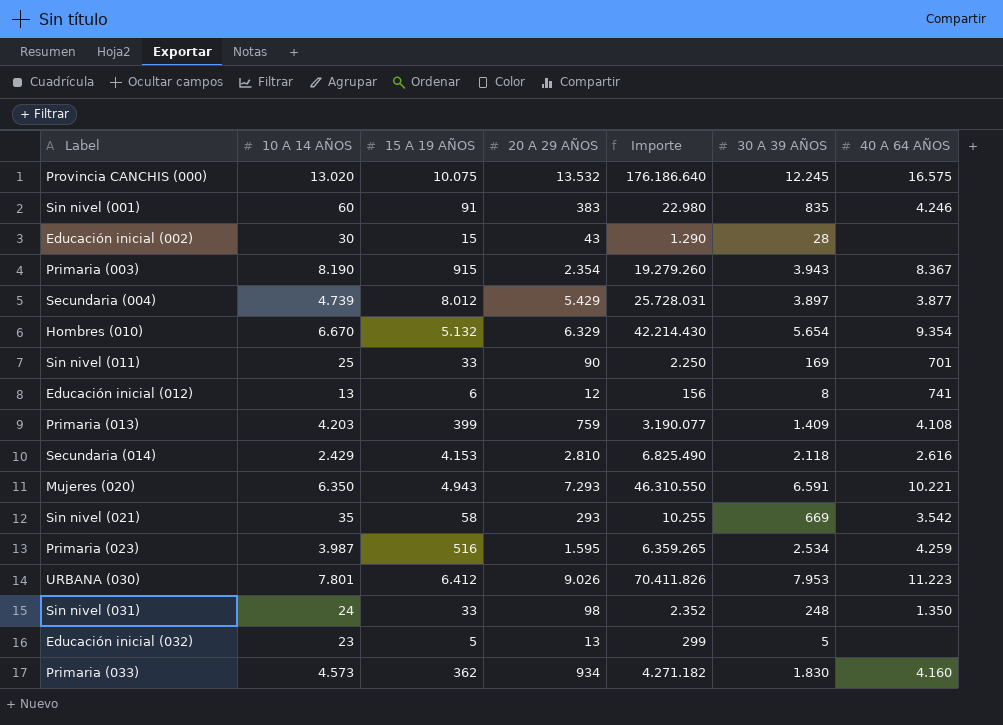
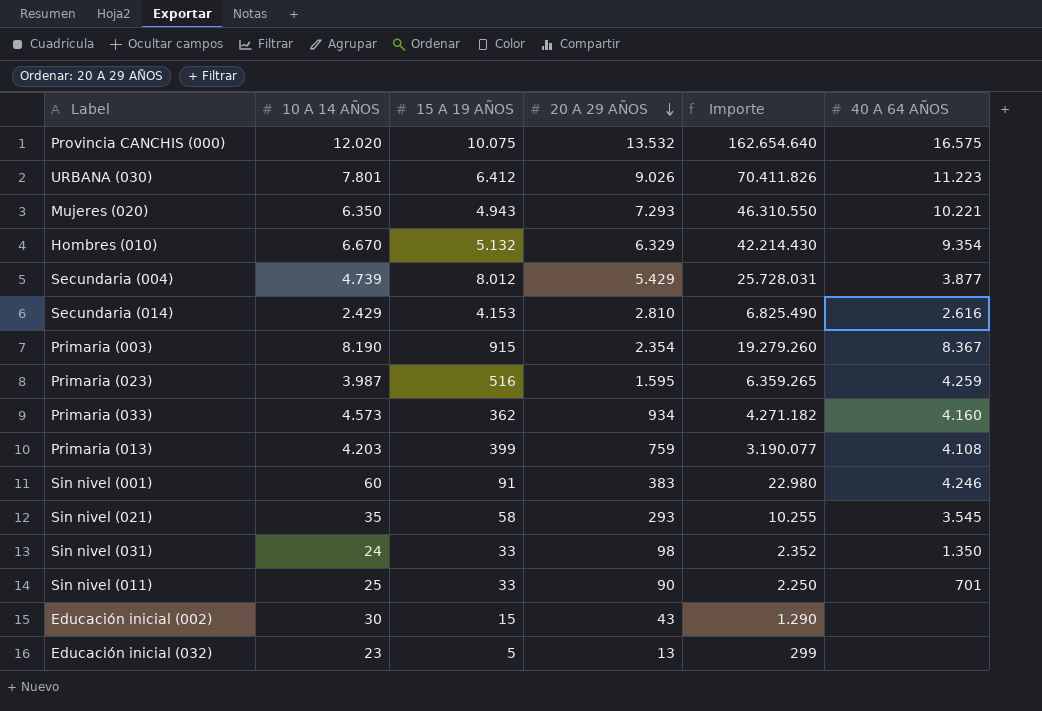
row order: none -> 20 A 29 AÑOS descending
column 30 A 39 AÑOS | position: 6 -> none
row Educación inicial (012): 13 | 6 | 12 | 156 | 8 | 741 -> none
Provincia CANCHIS (000) | 10 A 14 AÑOS: 13.020 -> 12.020
Provincia CANCHIS (000) | Importe: 176.186.640 -> 162.654.640
Sin nivel (021) | 40 A 64 AÑOS: 3.542 -> 3.545

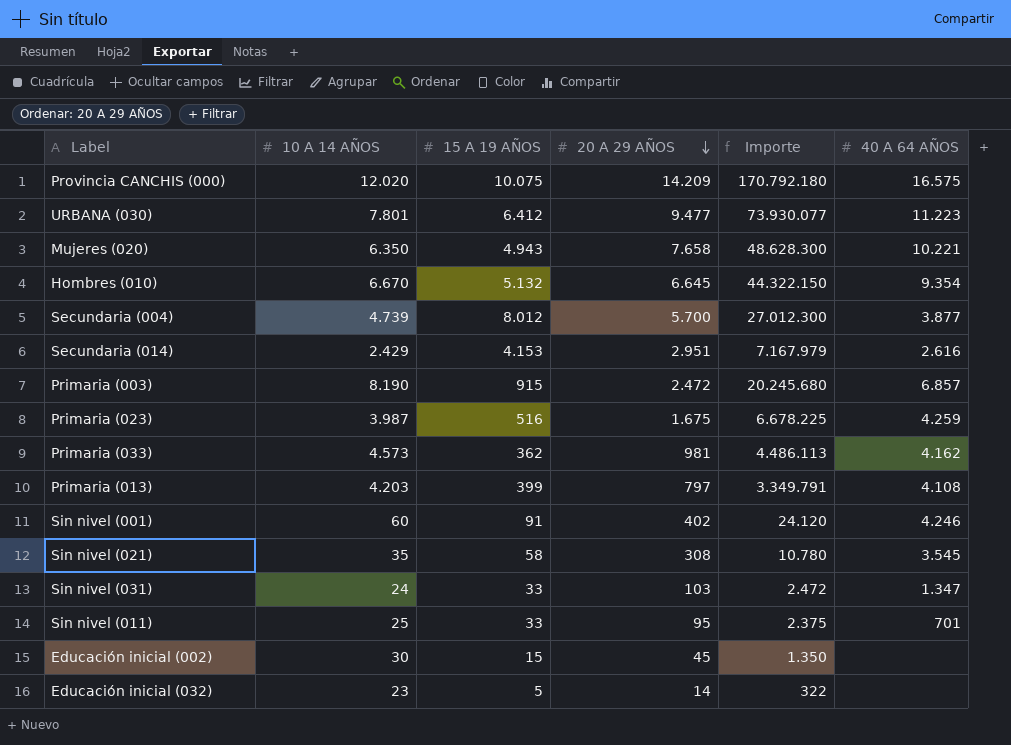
Provincia CANCHIS (000) | 20 A 29 AÑOS: 13.532 -> 14.209
Provincia CANCHIS (000) | Importe: 162.654.640 -> 170.792.180
URBANA (030) | 20 A 29 AÑOS: 9.026 -> 9.477
URBANA (030) | Importe: 70.411.826 -> 73.930.077
Mujeres (020) | 20 A 29 AÑOS: 7.293 -> 7.658
Mujeres (020) | Importe: 46.310.550 -> 48.628.300
Hombres (010) | 20 A 29 AÑOS: 6.329 -> 6.645
Hombres (010) | Importe: 42.214.430 -> 44.322.150
Secundaria (004) | 20 A 29 AÑOS: 5.429 -> 5.700
Secundaria (004) | Importe: 25.728.031 -> 27.012.300
Secundaria (014) | 20 A 29 AÑOS: 2.810 -> 2.951
Secundaria (014) | Importe: 6.825.490 -> 7.167.979
Primaria (003) | 20 A 29 AÑOS: 2.354 -> 2.472
Primaria (003) | Importe: 19.279.260 -> 20.245.680
Primaria (003) | 40 A 64 AÑOS: 8.367 -> 6.857
Primaria (023) | 20 A 29 AÑOS: 1.595 -> 1.675
Primaria (023) | Importe: 6.359.265 -> 6.678.225
Primaria (033) | 20 A 29 AÑOS: 934 -> 981
Primaria (033) | Importe: 4.271.182 -> 4.486.113
Primaria (033) | 40 A 64 AÑOS: 4.160 -> 4.162
Primaria (013) | 20 A 29 AÑOS: 759 -> 797
Primaria (013) | Importe: 3.190.077 -> 3.349.791
Sin nivel (001) | 20 A 29 AÑOS: 383 -> 402
Sin nivel (001) | Importe: 22.980 -> 24.120
Sin nivel (021) | 20 A 29 AÑOS: 293 -> 308
Sin nivel (021) | Importe: 10.255 -> 10.780
Sin nivel (031) | 20 A 29 AÑOS: 98 -> 103
Sin nivel (031) | Importe: 2.352 -> 2.472
Sin nivel (031) | 40 A 64 AÑOS: 1.350 -> 1.347
Sin nivel (011) | 20 A 29 AÑOS: 90 -> 95
Sin nivel (011) | Importe: 2.250 -> 2.375
Educación inicial (002) | 20 A 29 AÑOS: 43 -> 45
Educación inicial (002) | Importe: 1.290 -> 1.350
Educación inicial (032) | 20 A 29 AÑOS: 13 -> 14
Educación inicial (032) | Importe: 299 -> 322

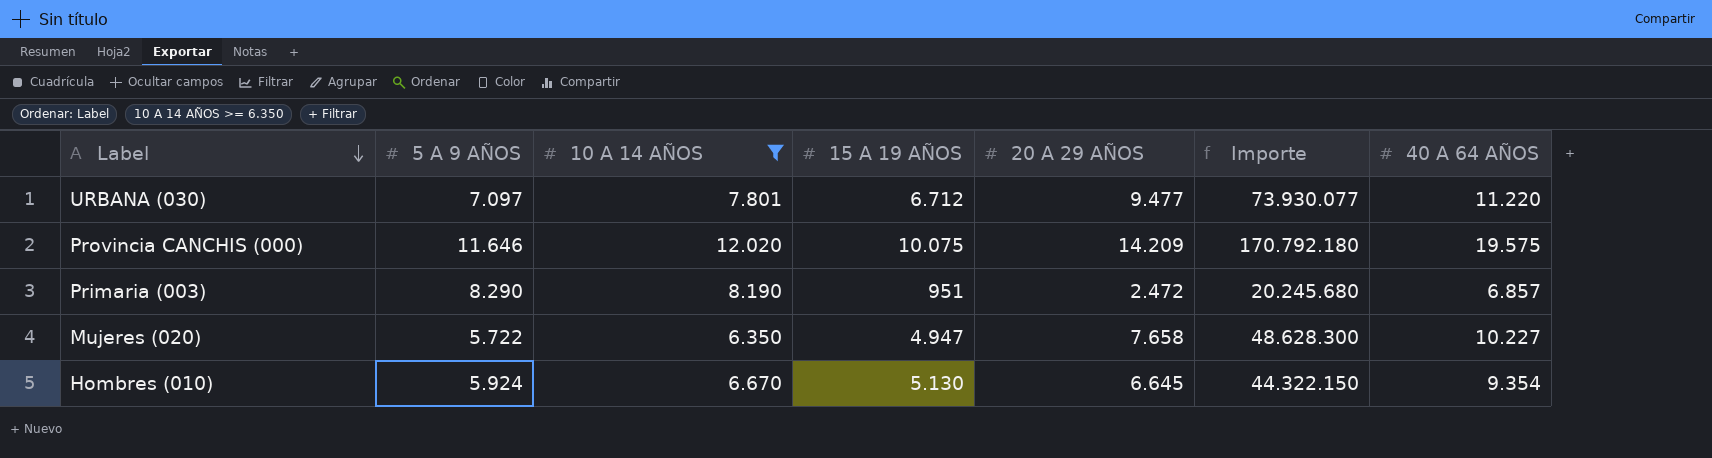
filter: none -> 10 A 14 AÑOS >= 6.350
row order: 20 A 29 AÑOS descending -> Label descending
column 5 A 9 AÑOS | position: none -> 2
URBANA (030) | 15 A 19 AÑOS: 6.412 -> 6.712
URBANA (030) | 40 A 64 AÑOS: 11.223 -> 11.220
Provincia CANCHIS (000) | 40 A 64 AÑOS: 16.575 -> 19.575
Primaria (003) | 15 A 19 AÑOS: 915 -> 951
Mujeres (020) | 15 A 19 AÑOS: 4.943 -> 4.947
Mujeres (020) | 40 A 64 AÑOS: 10.221 -> 10.227
Hombres (010) | 15 A 19 AÑOS: 5.132 -> 5.130

